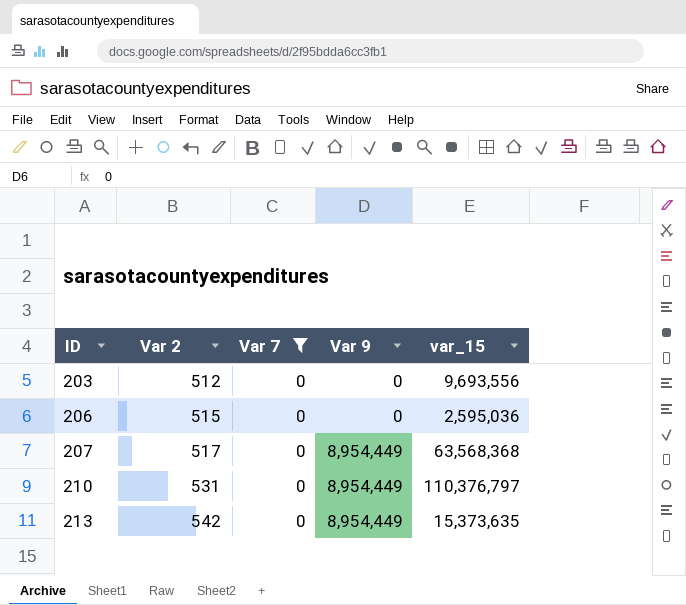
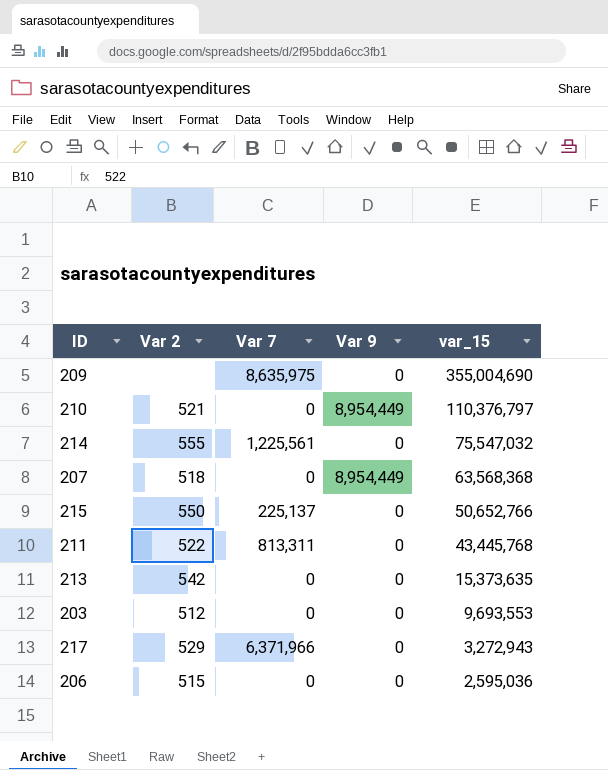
filter: Var 7 = 0 -> none
row order: ID ascending -> var_15 descending
210 | Var 2: 531 -> 521
207 | Var 2: 517 -> 518
213 | Var 9: 8,954,449 -> 0
203 | var_15: 9,693,556 -> 9,693,553

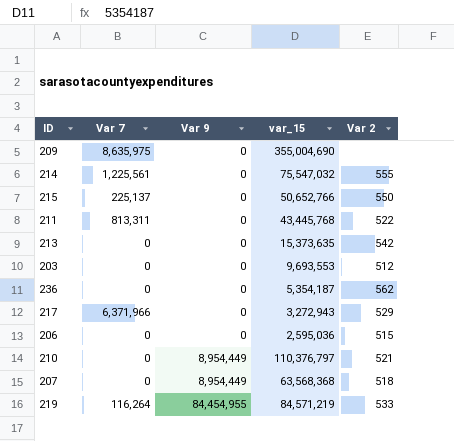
row order: var_15 descending -> Var 9 ascending
column Var 2 | position: 2 -> 5
row 236: none -> 0 | 0 | 5,354,187 | 562
row 219: none -> 116,264 | 84,454,955 | 84,571,219 | 533

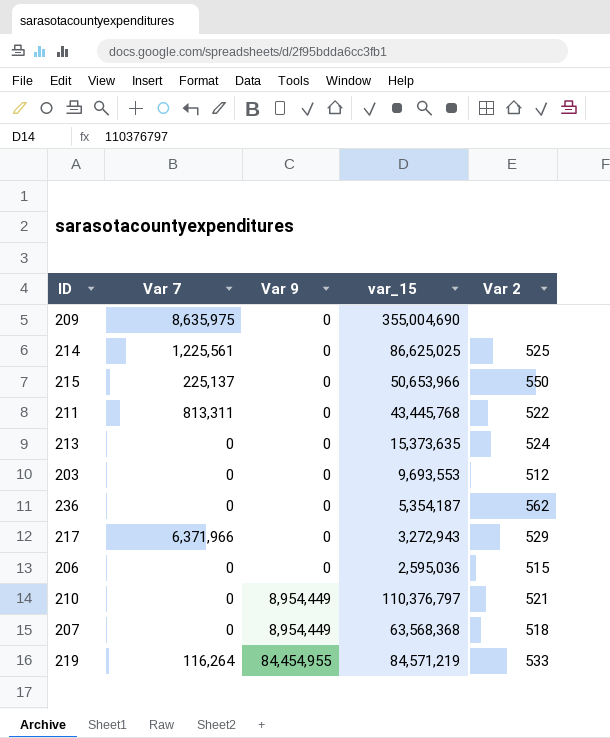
214 | var_15: 75,547,032 -> 86,625,025
214 | Var 2: 555 -> 525
215 | var_15: 50,652,766 -> 50,653,966
213 | Var 2: 542 -> 524

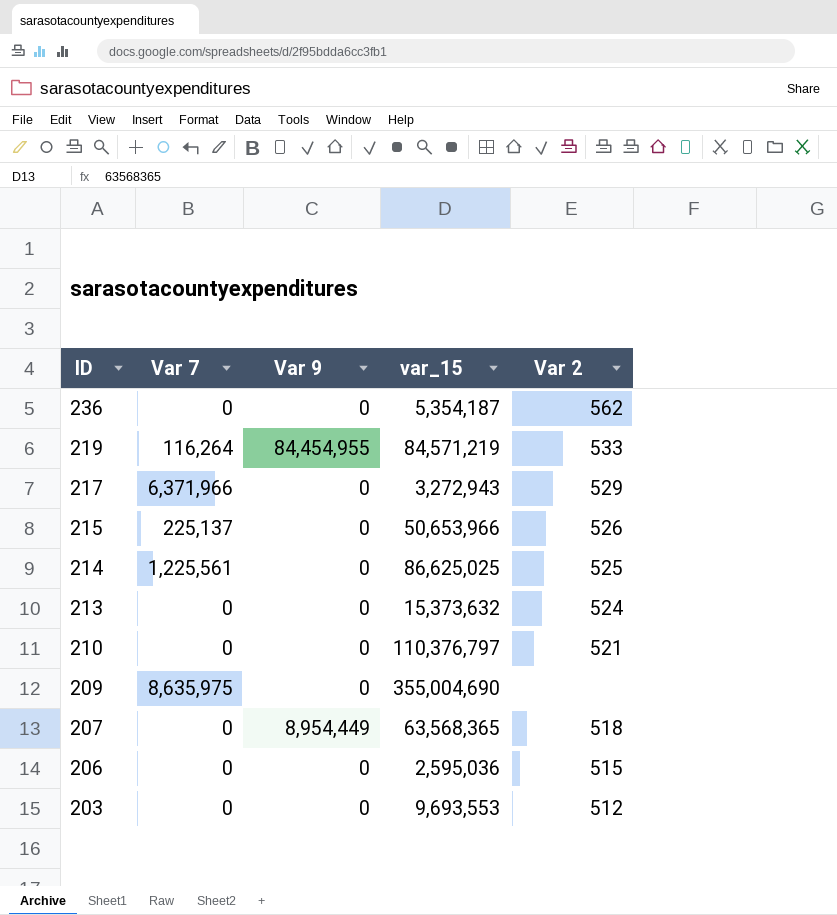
row order: Var 9 ascending -> ID descending
row 211: 813,311 | 0 | 43,445,768 | 522 -> none
215 | Var 2: 550 -> 526
213 | var_15: 15,373,635 -> 15,373,632
210 | Var 9: 8,954,449 -> 0
207 | var_15: 63,568,368 -> 63,568,365

